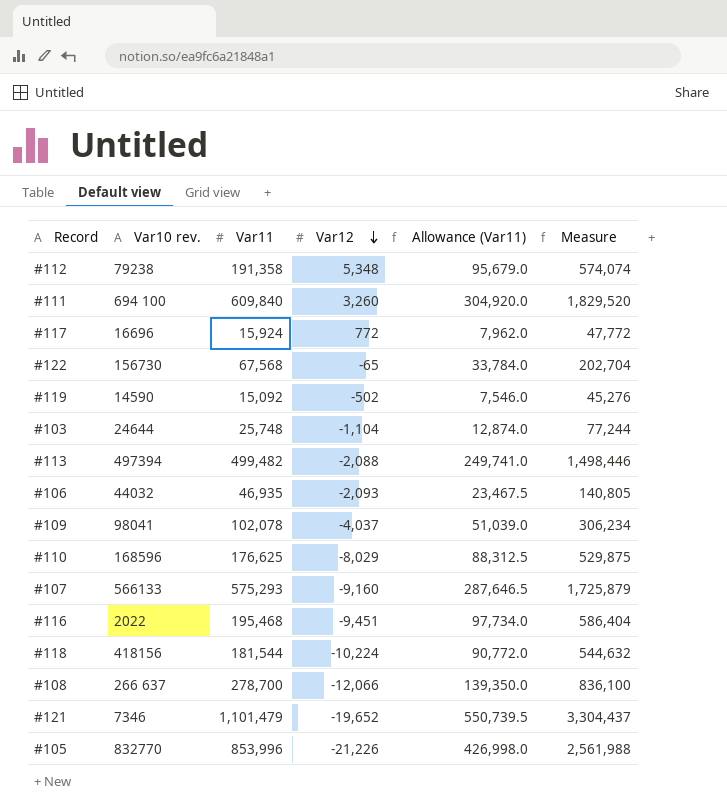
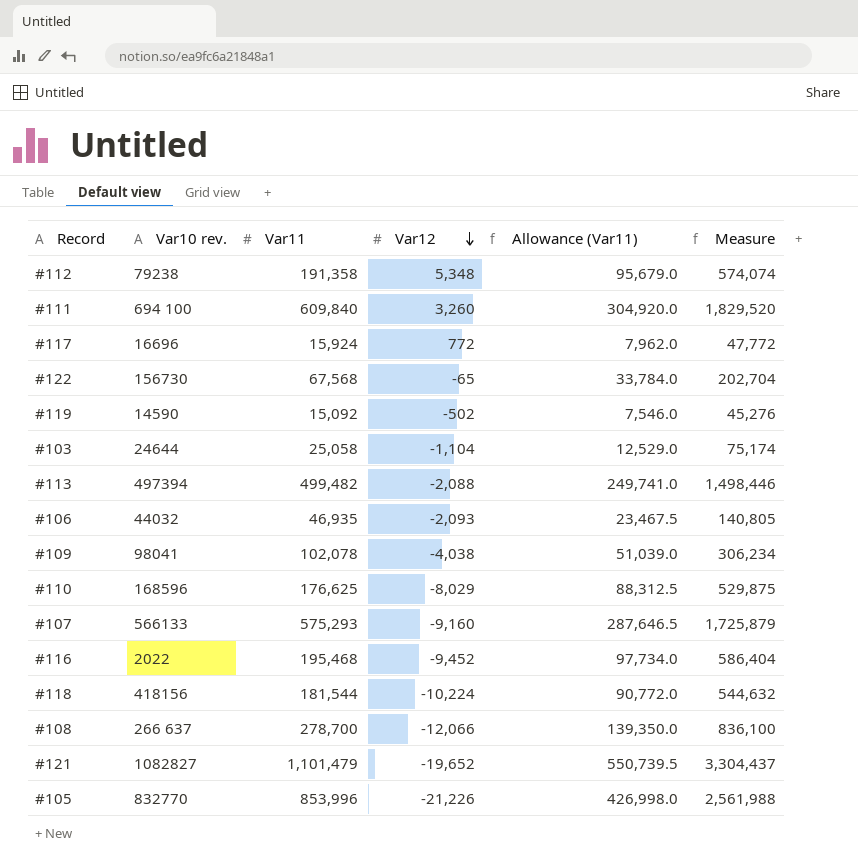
#103 | Var11: 25,748 -> 25,058
#103 | Allowance (Var11): 12,874.0 -> 12,529.0
#103 | Measure: 77,244 -> 75,174
#109 | Var12: -4,037 -> -4,038
#116 | Var12: -9,451 -> -9,452
#121 | Var10 rev.: 7346 -> 1082827

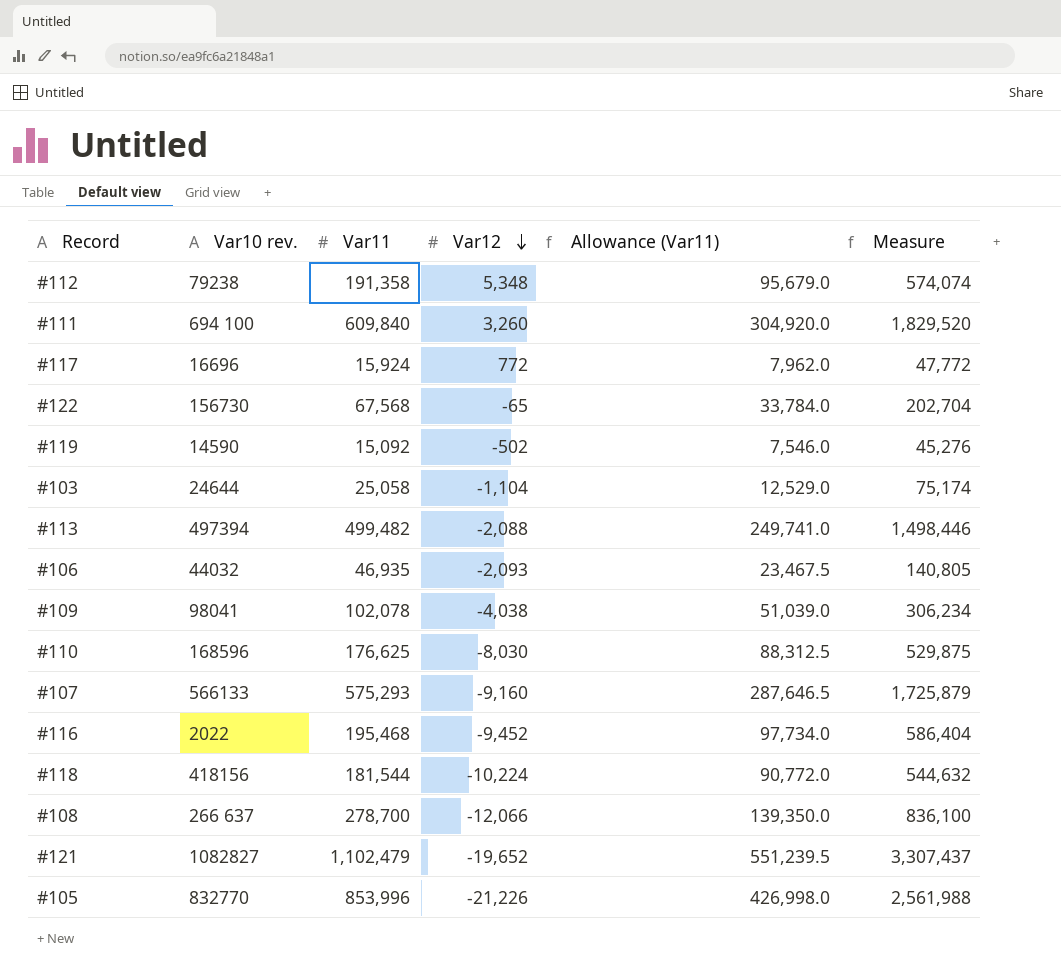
#110 | Var12: -8,029 -> -8,030
#121 | Var11: 1,101,479 -> 1,102,479
#121 | Allowance (Var11): 550,739.5 -> 551,239.5
#121 | Measure: 3,304,437 -> 3,307,437

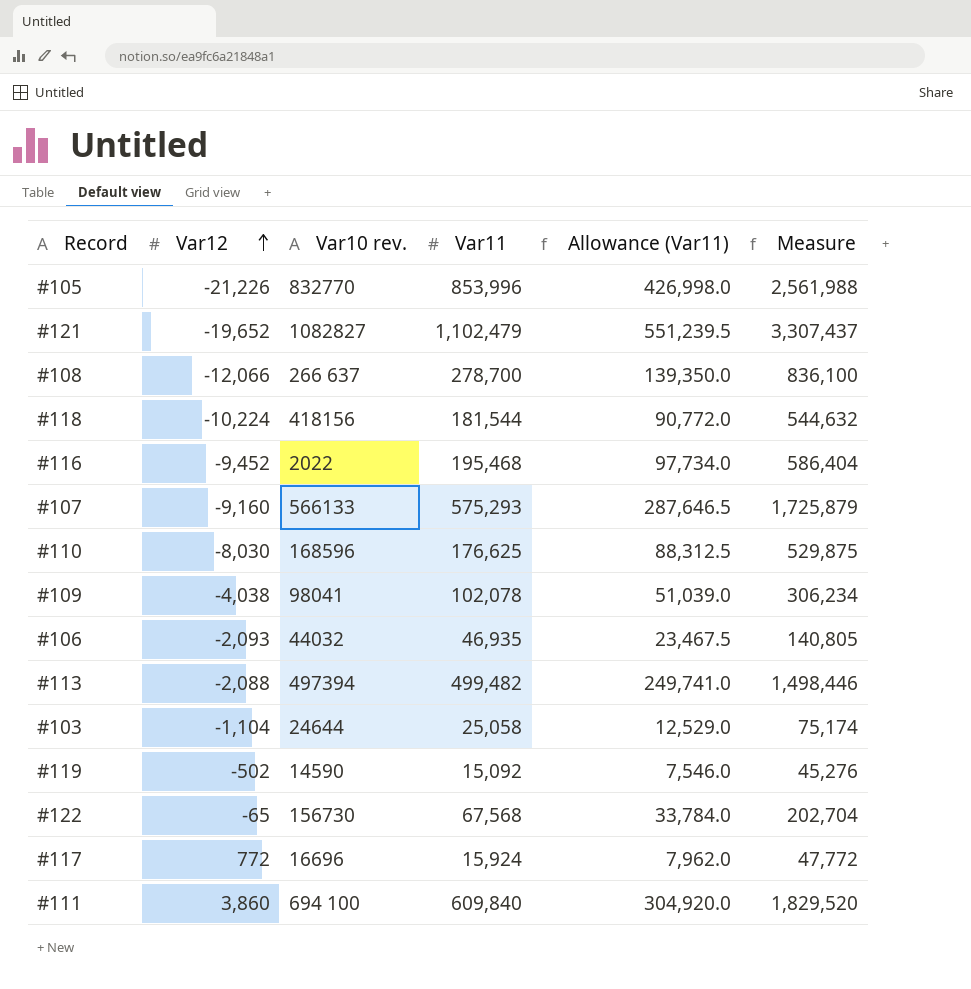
row order: Var12 descending -> Var12 ascending
column Var12 | position: 4 -> 2
row #112: 79238 | 191,358 | 5,348 | 95,679.0 | 574,074 -> none
#111 | Var12: 3,260 -> 3,860

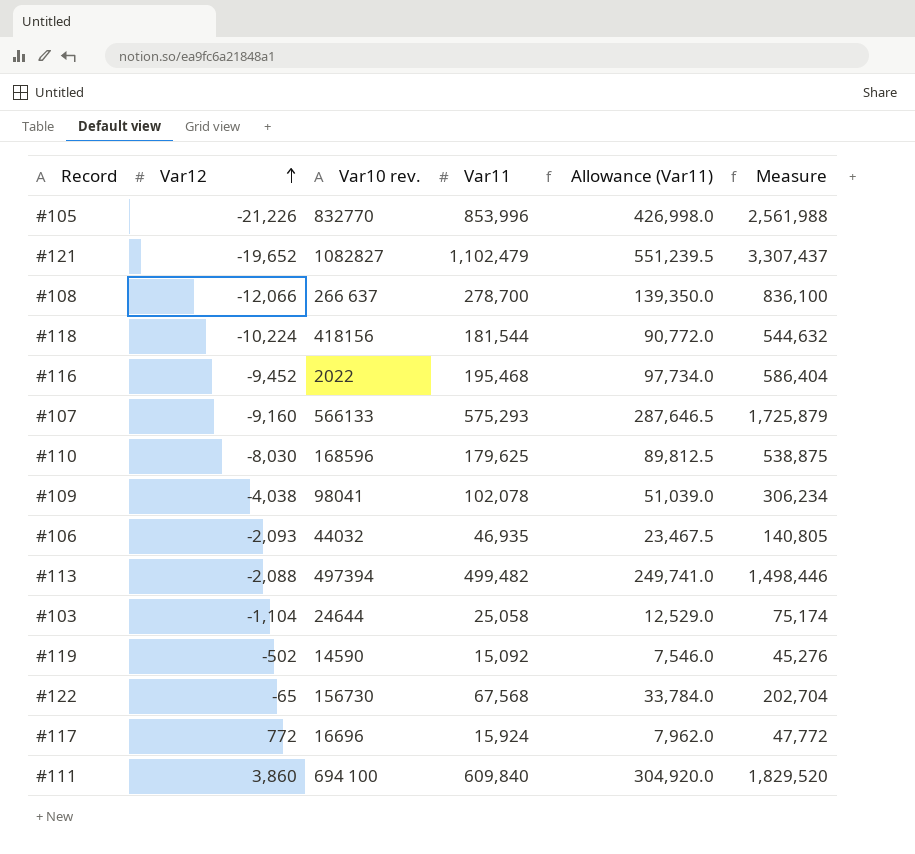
#110 | Var11: 176,625 -> 179,625
#110 | Allowance (Var11): 88,312.5 -> 89,812.5
#110 | Measure: 529,875 -> 538,875

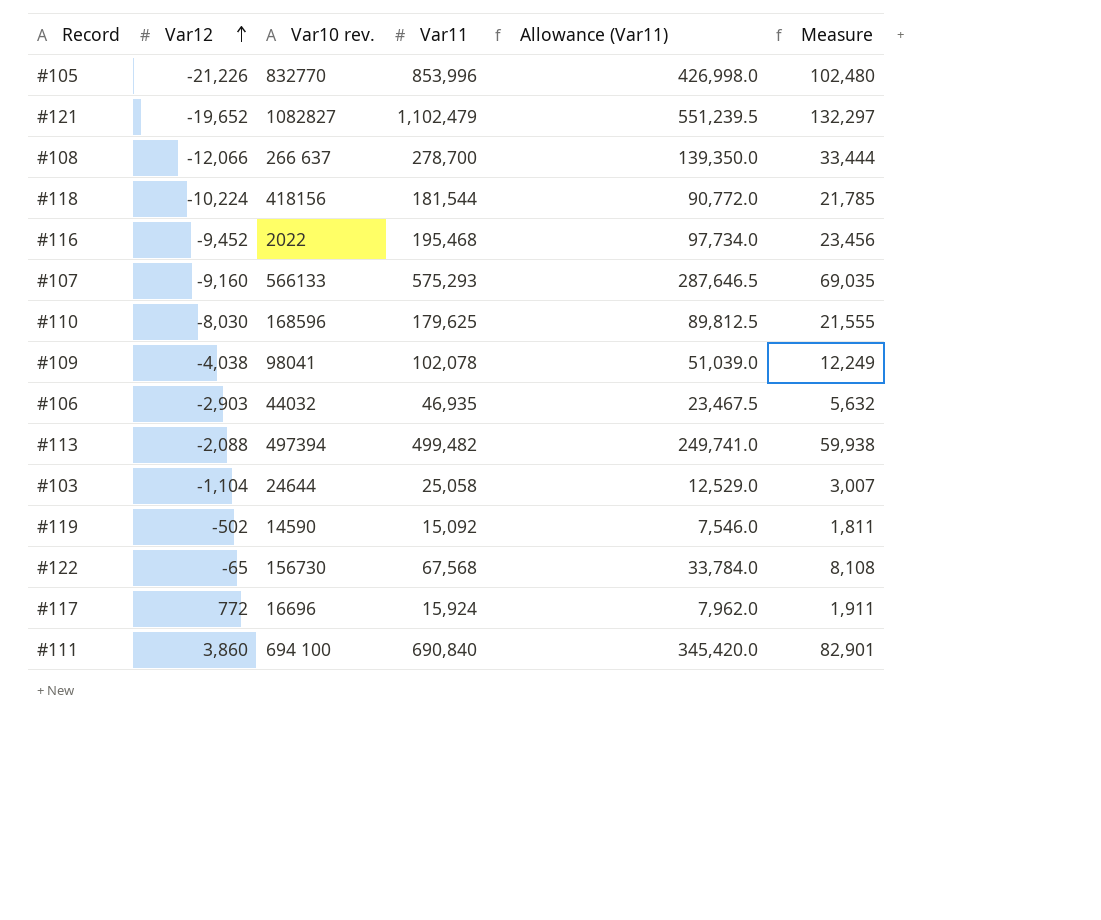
column Measure | formula: [Var11] * 3 -> [Var11] * 0.12
#106 | Var12: -2,093 -> -2,903
#111 | Var11: 609,840 -> 690,840
#111 | Allowance (Var11): 304,920.0 -> 345,420.0

